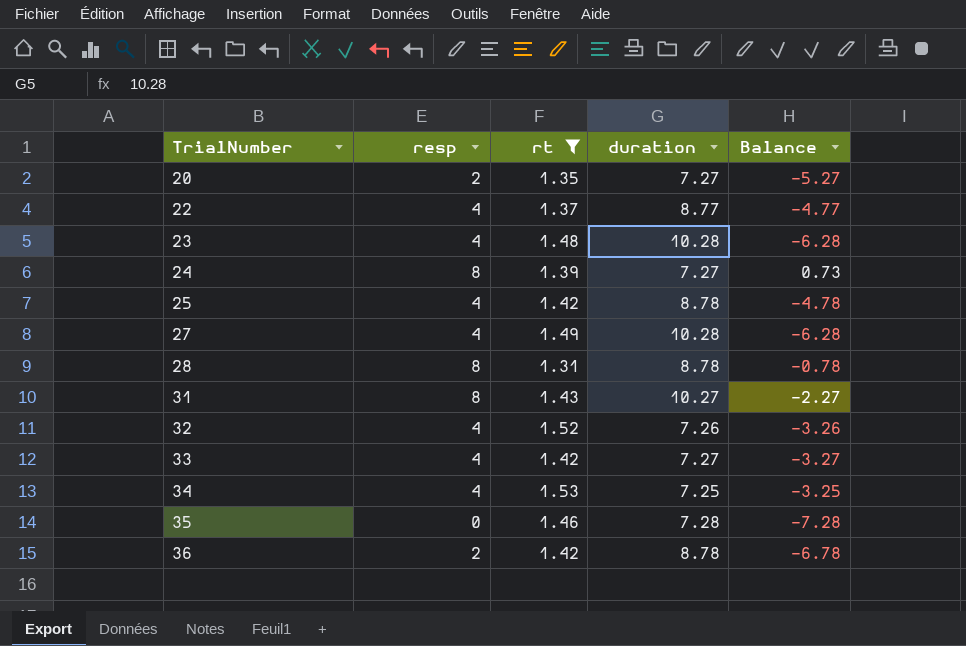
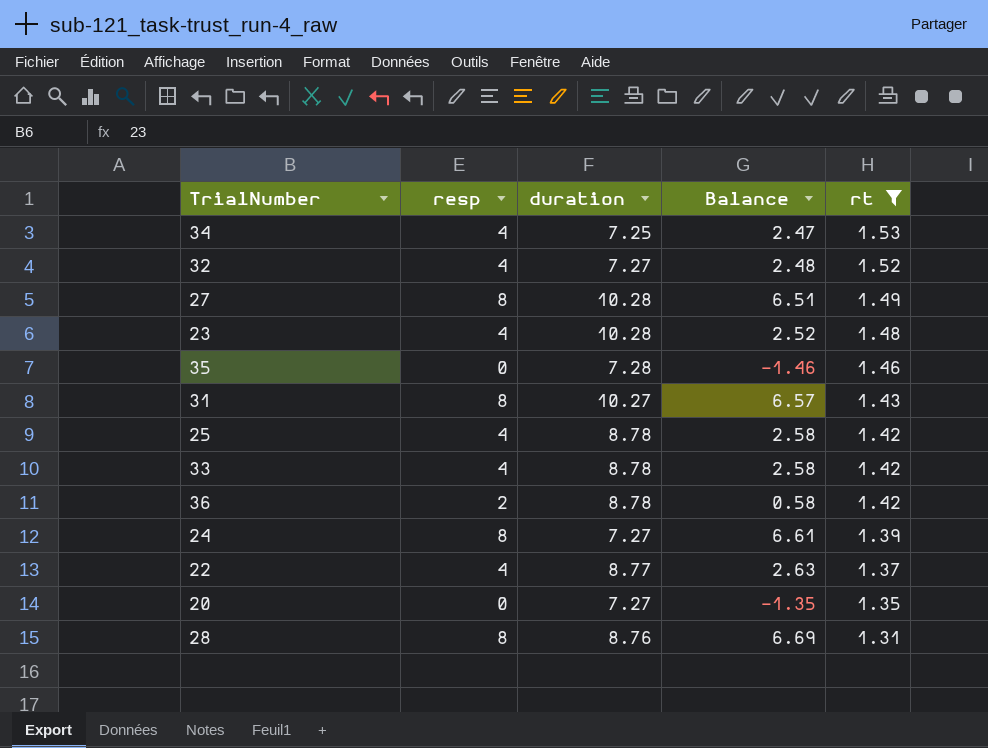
row order: TrialNumber ascending -> rt descending
column Balance | formula: [resp] - [duration] -> [resp] - [rt]
column rt | position: 3 -> 5
32 | duration: 7.26 -> 7.27
27 | resp: 4 -> 8
33 | duration: 7.27 -> 8.78
20 | resp: 2 -> 0
28 | duration: 8.78 -> 8.76

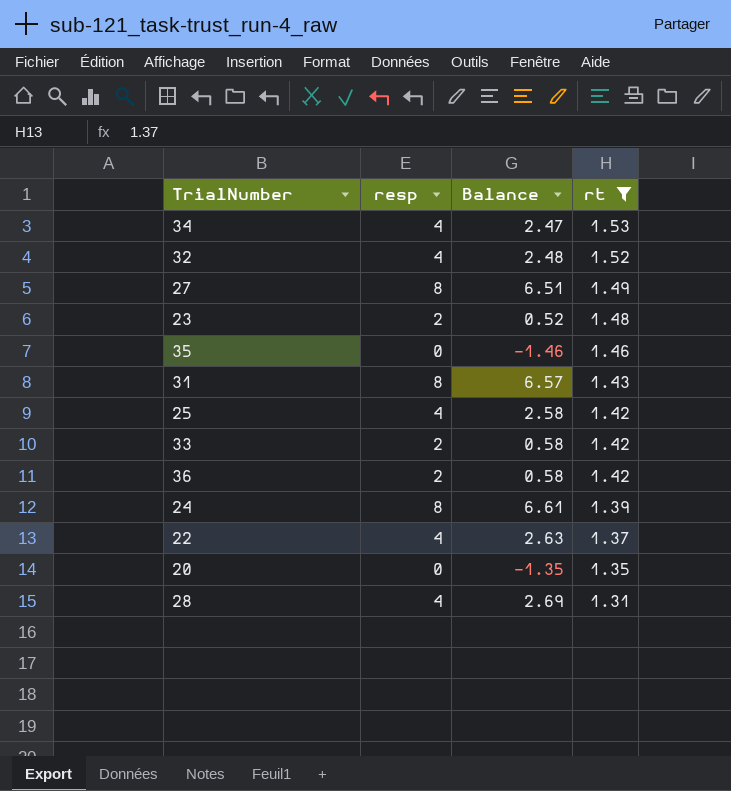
column duration | position: 3 -> none
23 | resp: 4 -> 2
23 | Balance: 2.52 -> 0.52
33 | resp: 4 -> 2
33 | Balance: 2.58 -> 0.58
28 | resp: 8 -> 4
28 | Balance: 6.69 -> 2.69

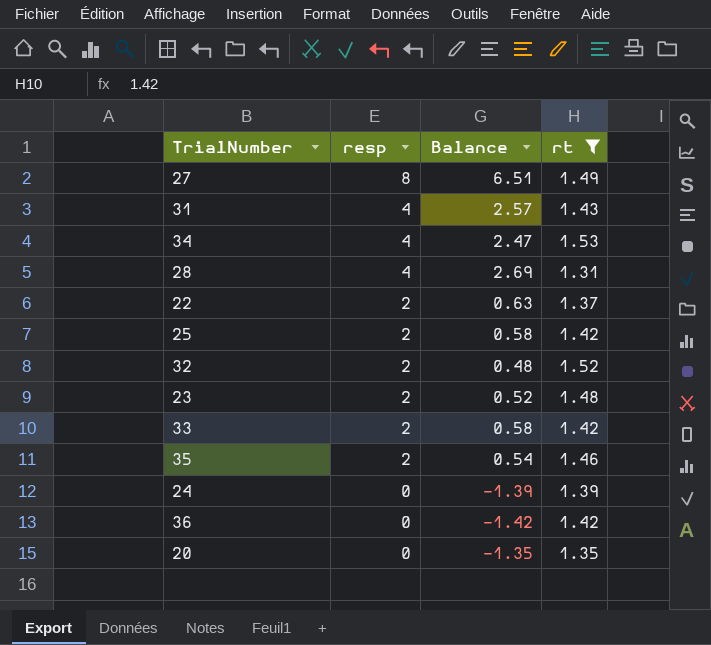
row order: rt descending -> resp descending
31 | resp: 8 -> 4
31 | Balance: 6.57 -> 2.57
22 | resp: 4 -> 2
22 | Balance: 2.63 -> 0.63
25 | resp: 4 -> 2
25 | Balance: 2.58 -> 0.58
32 | resp: 4 -> 2
32 | Balance: 2.48 -> 0.48
35 | resp: 0 -> 2
35 | Balance: -1.46 -> 0.54
24 | resp: 8 -> 0
24 | Balance: 6.61 -> -1.39
36 | resp: 2 -> 0
36 | Balance: 0.58 -> -1.42

